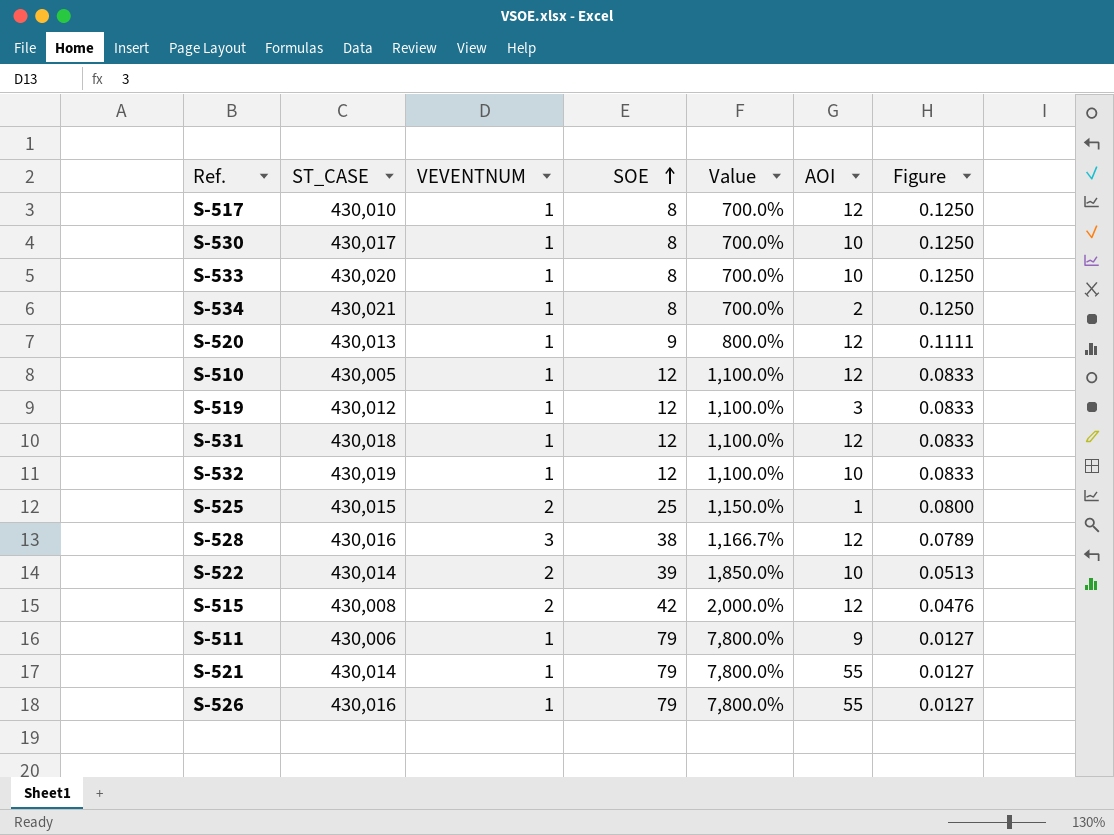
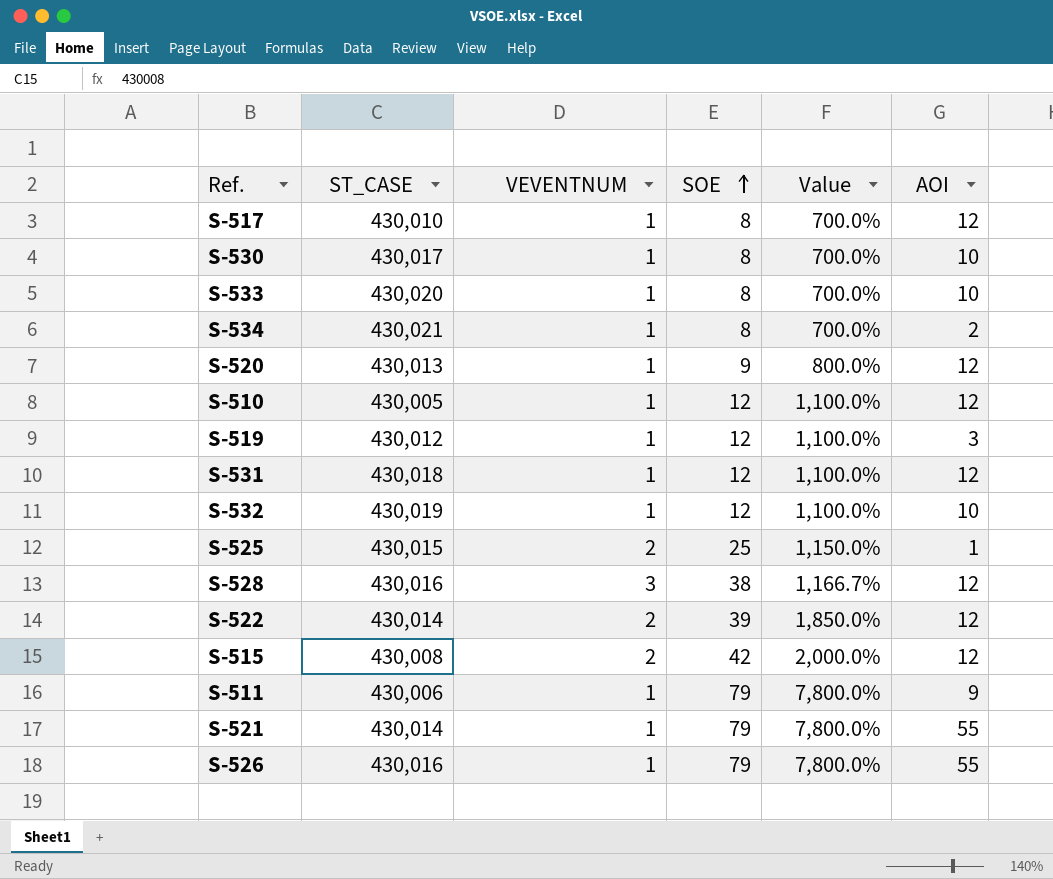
column Figure | formula: [VEVENTNUM] / [SOE] -> none
S-522 | AOI: 10 -> 12

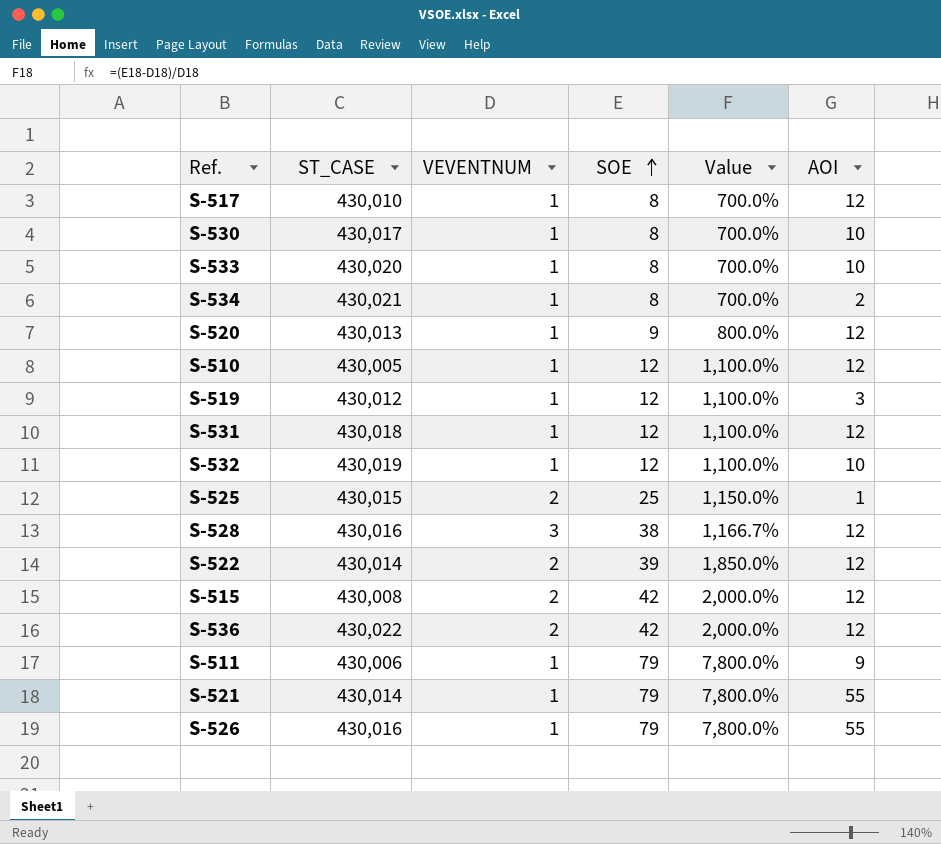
row S-536: none -> 430,022 | 2 | 42 | 2,000.0% | 12

